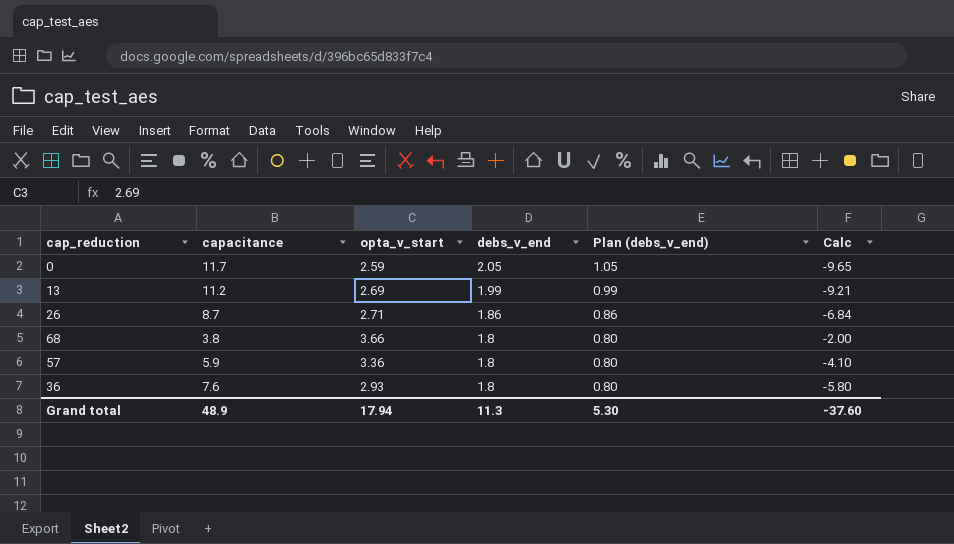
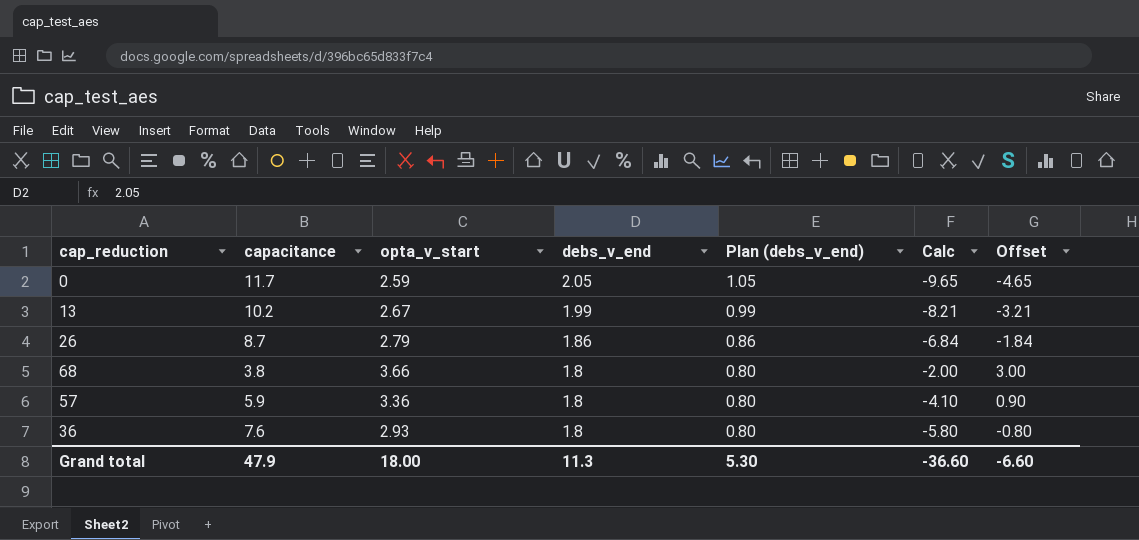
column Offset | formula: none -> [Calc] + 5
13 | capacitance: 11.2 -> 10.2
13 | opta_v_start: 2.69 -> 2.67
13 | Calc: -9.21 -> -8.21
26 | opta_v_start: 2.71 -> 2.79
Grand total | capacitance: 48.9 -> 47.9
Grand total | opta_v_start: 17.94 -> 18.00
Grand total | Calc: -37.60 -> -36.60

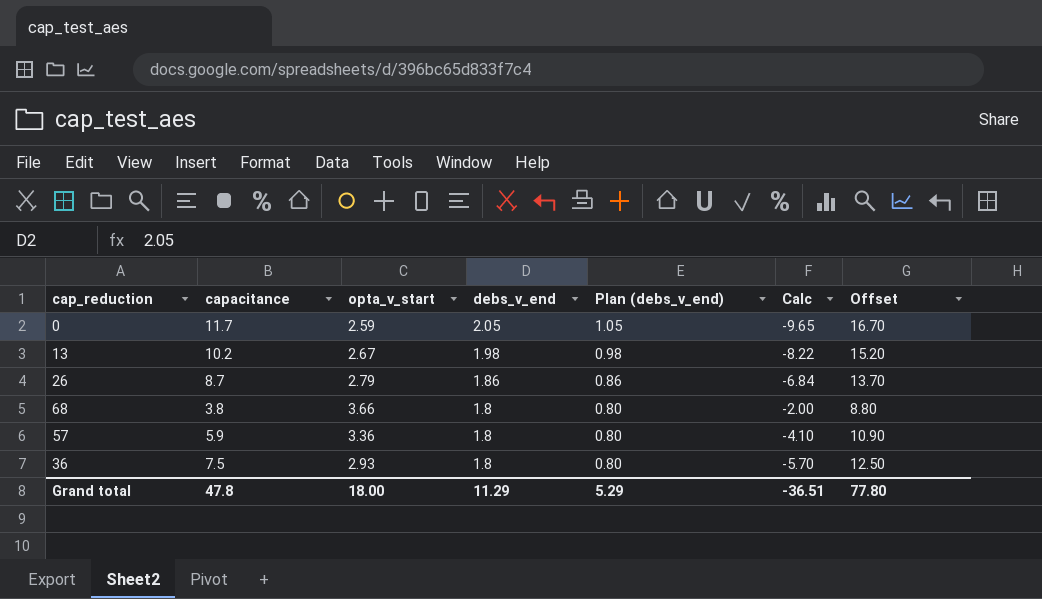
column Offset | formula: [Calc] + 5 -> [capacitance] + 5
13 | debs_v_end: 1.99 -> 1.98
13 | Plan (debs_v_end): 0.99 -> 0.98
13 | Calc: -8.21 -> -8.22
36 | capacitance: 7.6 -> 7.5
36 | Calc: -5.80 -> -5.70
Grand total | capacitance: 47.9 -> 47.8
Grand total | debs_v_end: 11.3 -> 11.29
Grand total | Plan (debs_v_end): 5.30 -> 5.29
Grand total | Calc: -36.60 -> -36.51
Grand total | Offset: -6.60 -> 77.80

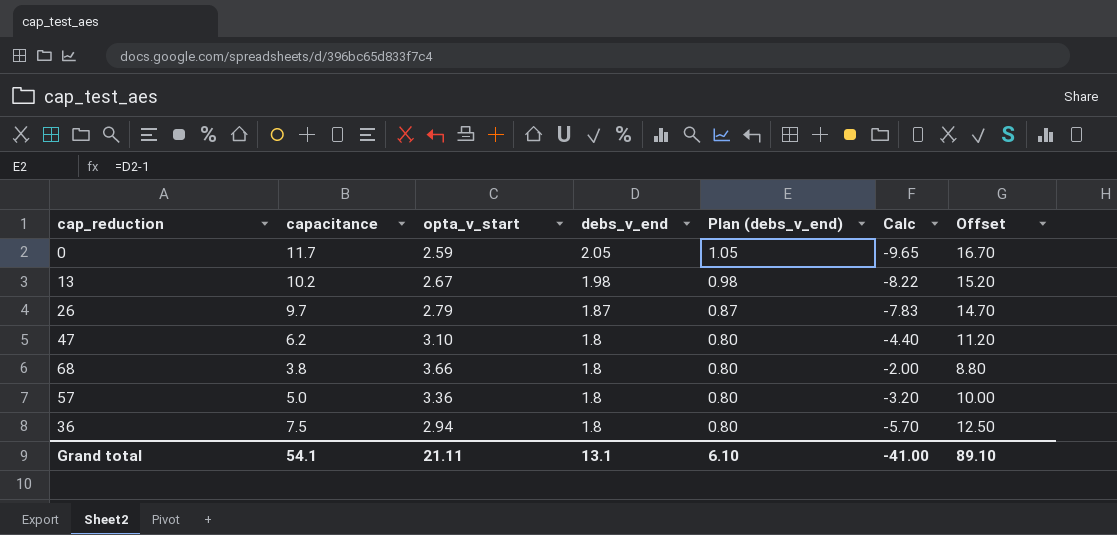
26 | capacitance: 8.7 -> 9.7
26 | debs_v_end: 1.86 -> 1.87
26 | Plan (debs_v_end): 0.86 -> 0.87
26 | Calc: -6.84 -> -7.83
26 | Offset: 13.70 -> 14.70
row 47: none -> 6.2 | 3.10 | 1.8 | 0.80 | -4.40 | 11.20
57 | capacitance: 5.9 -> 5.0
57 | Calc: -4.10 -> -3.20
57 | Offset: 10.90 -> 10.00
36 | opta_v_start: 2.93 -> 2.94
Grand total | capacitance: 47.8 -> 54.1
Grand total | opta_v_start: 18.00 -> 21.11
Grand total | debs_v_end: 11.29 -> 13.1
Grand total | Plan (debs_v_end): 5.29 -> 6.10
Grand total | Calc: -36.51 -> -41.00
Grand total | Offset: 77.80 -> 89.10

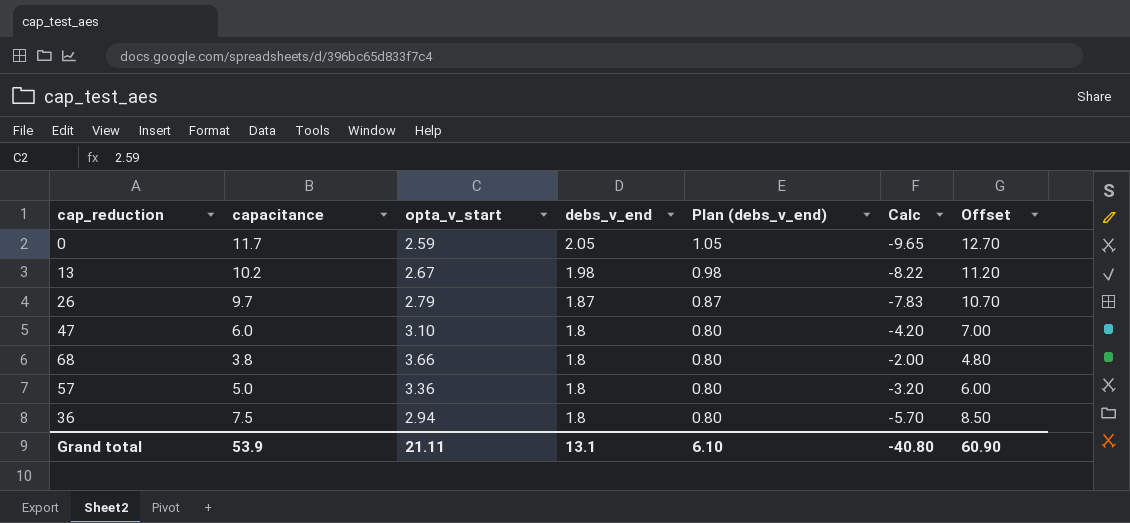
column Offset | formula: [capacitance] + 5 -> [capacitance] + 1
47 | capacitance: 6.2 -> 6.0
47 | Calc: -4.40 -> -4.20
Grand total | capacitance: 54.1 -> 53.9
Grand total | Calc: -41.00 -> -40.80
Grand total | Offset: 89.10 -> 60.90

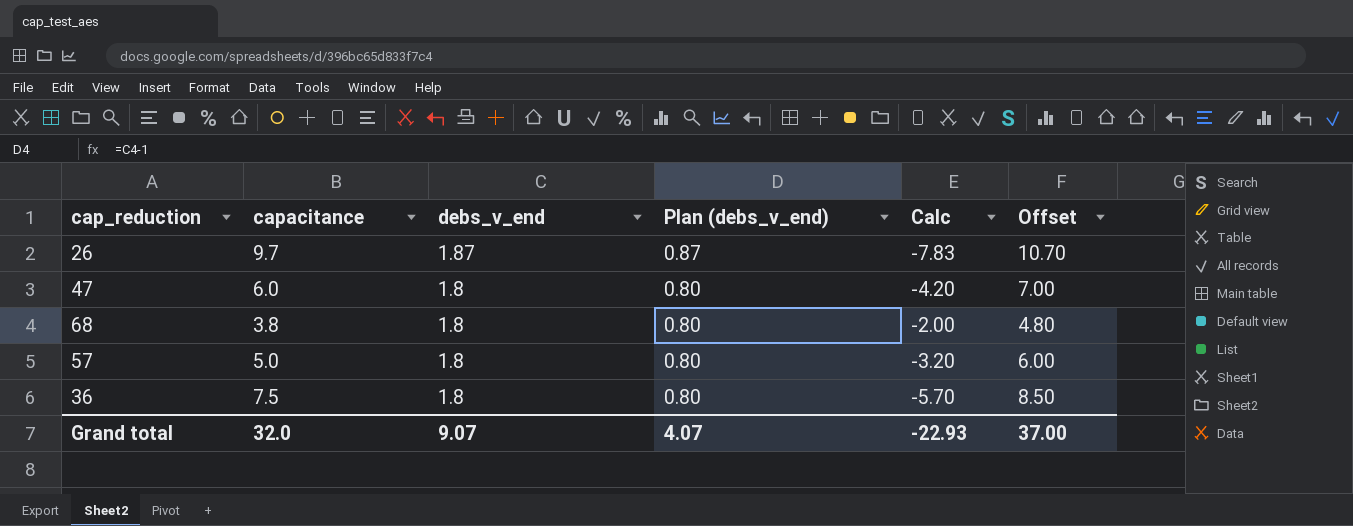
column opta_v_start | position: 3 -> none
row 0: 11.7 | 2.59 | 2.05 | 1.05 | -9.65 | 12.70 -> none
row 13: 10.2 | 2.67 | 1.98 | 0.98 | -8.22 | 11.20 -> none
Grand total | capacitance: 53.9 -> 32.0
Grand total | debs_v_end: 13.1 -> 9.07
Grand total | Plan (debs_v_end): 6.10 -> 4.07
Grand total | Calc: -40.80 -> -22.93
Grand total | Offset: 60.90 -> 37.00

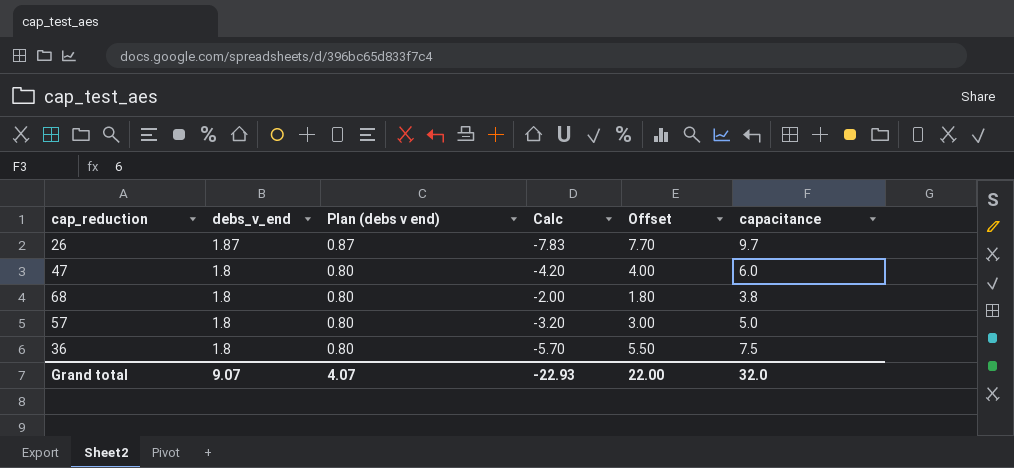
column name: Plan (debs_v_end) -> Plan (debs v end)
column Offset | formula: [capacitance] + 1 -> [capacitance] - 2
column capacitance | position: 2 -> 6
Grand total | Offset: 37.00 -> 22.00

